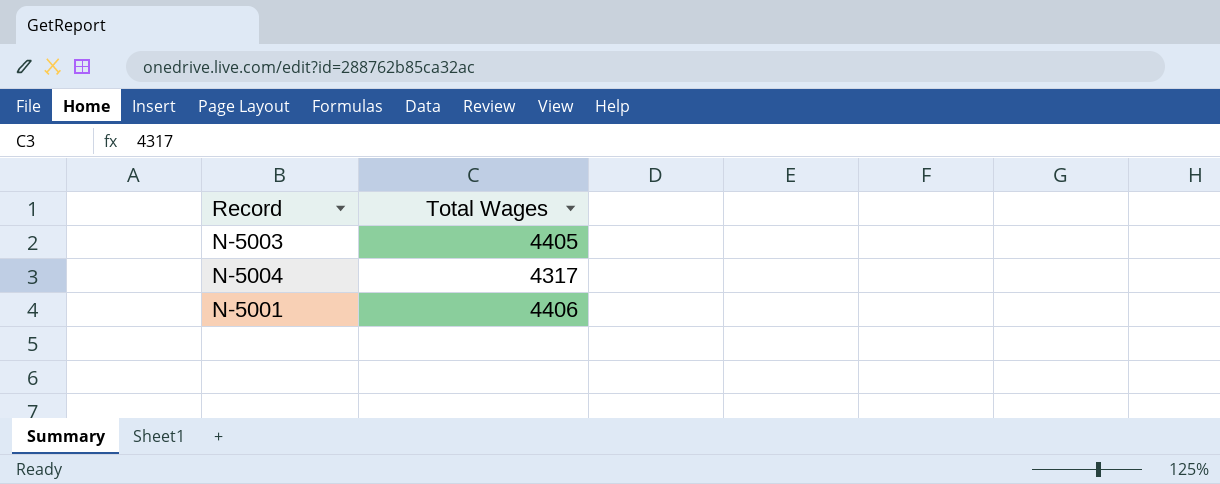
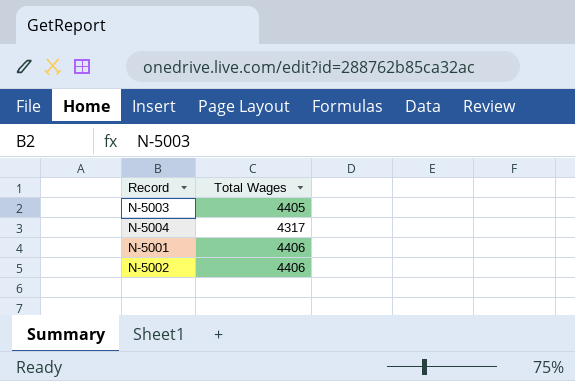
row N-5002: none -> 4406

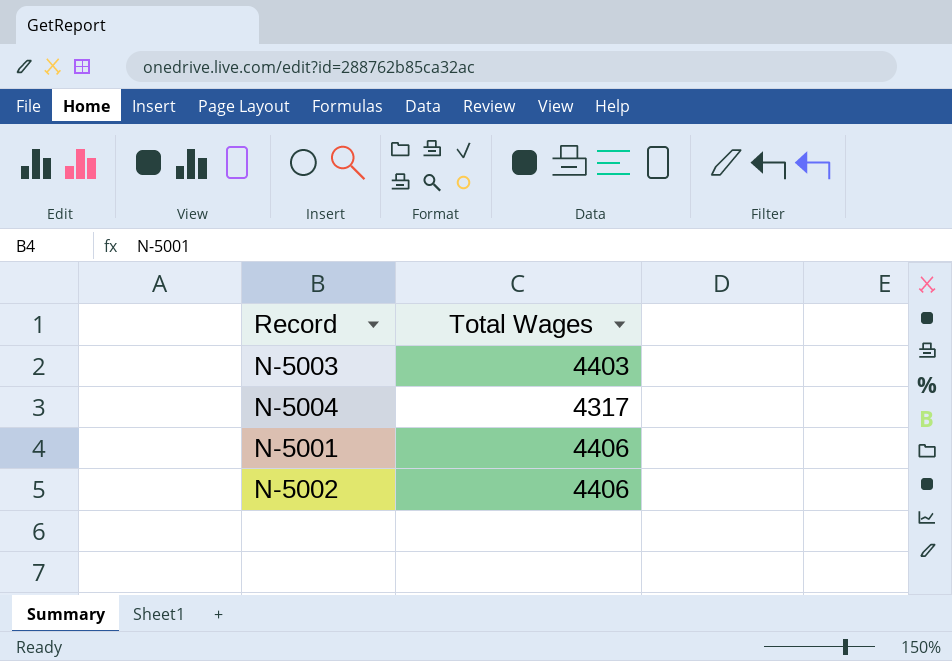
N-5003 | Total Wages: 4405 -> 4403

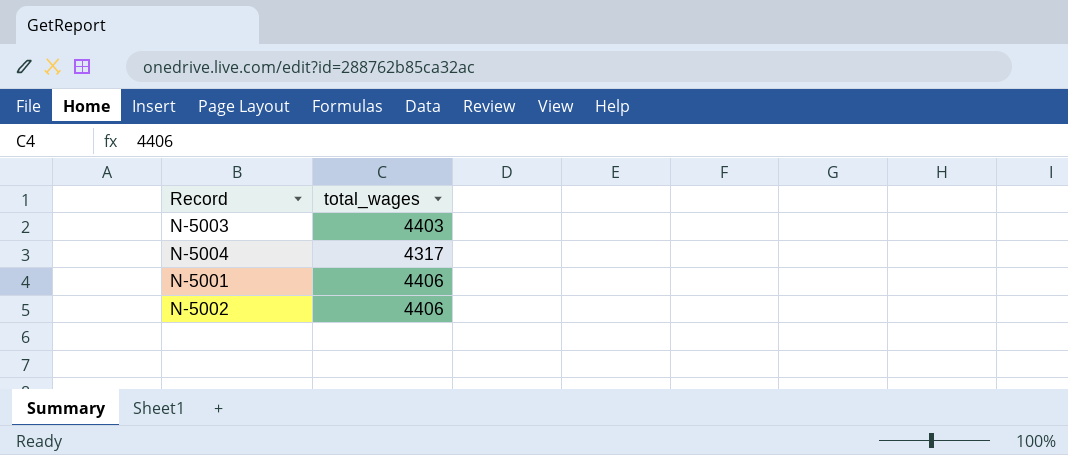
column name: Total Wages -> total_wages

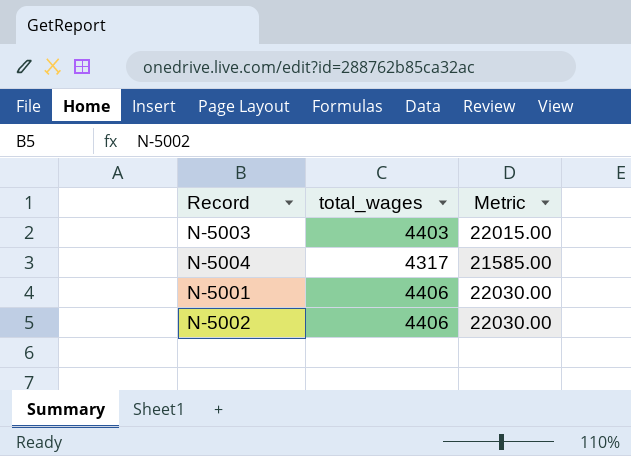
column Metric | formula: none -> [total_wages] * 5

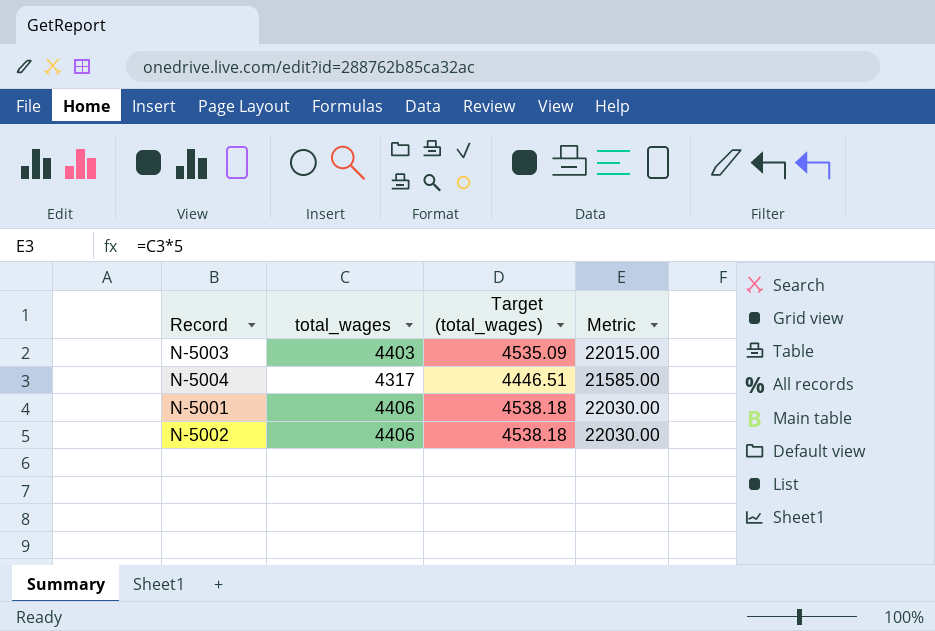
column Target (total_wages) | formula: none -> [total_wages] * 1.03

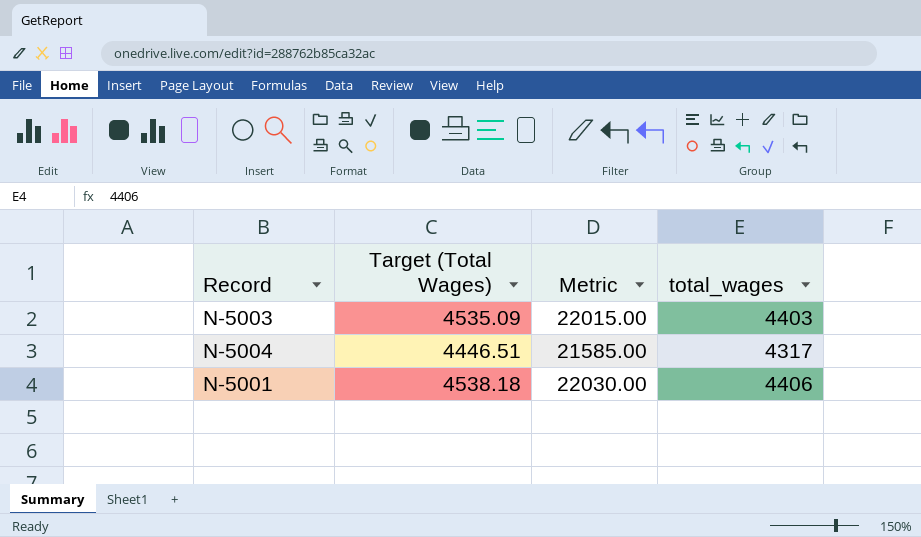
column name: Target (total_wages) -> Target (Total Wages)
column total_wages | position: 2 -> 4
row N-5002: 4406 | 4538.18 | 22030.00 -> none

